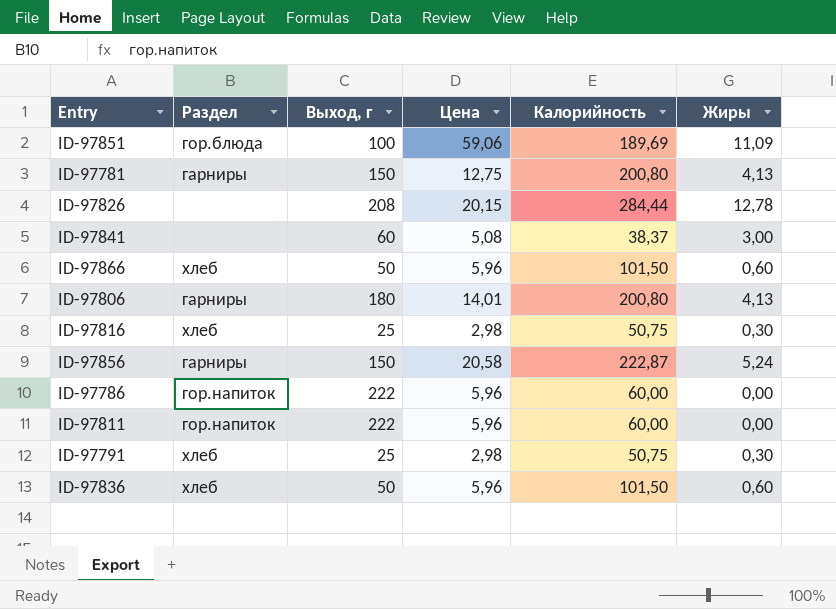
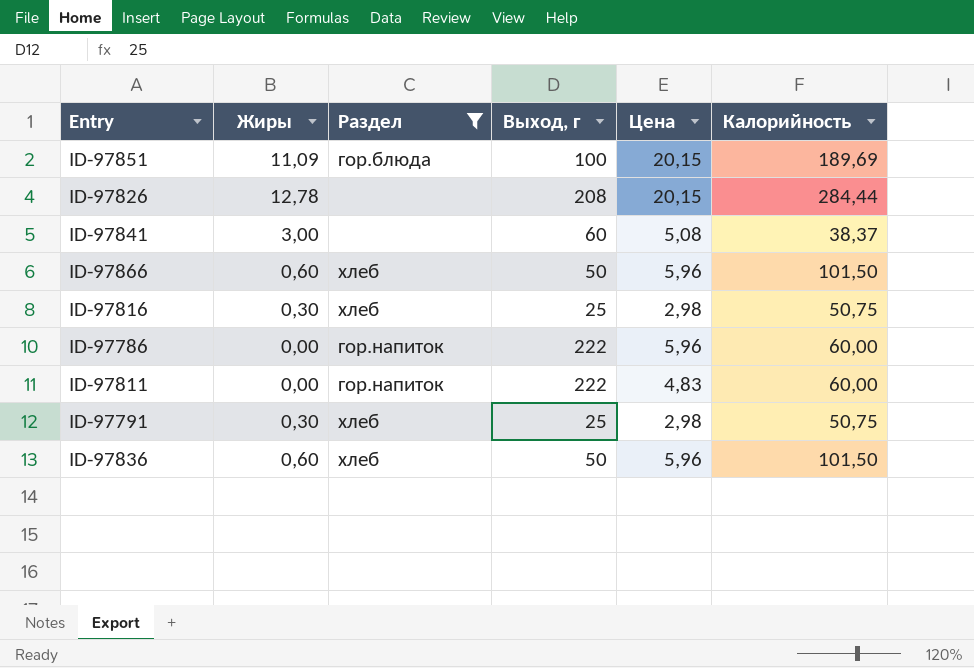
filter: none -> Раздел != гарниры
column Жиры | position: 6 -> 2
ID-97851 | Цена: 59,06 -> 20,15
ID-97811 | Цена: 5,96 -> 4,83

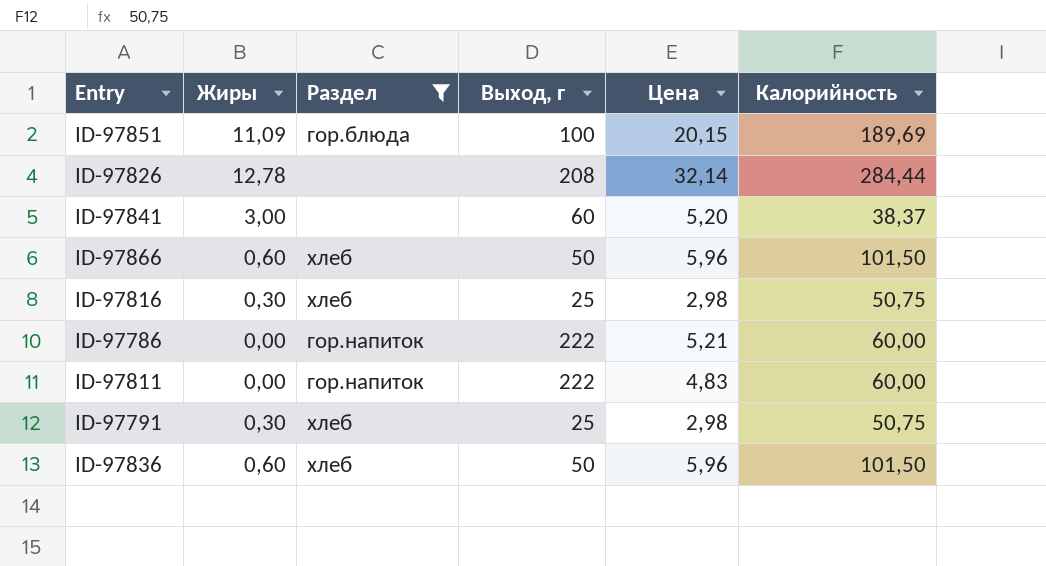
ID-97826 | Цена: 20,15 -> 32,14
ID-97841 | Цена: 5,08 -> 5,20
ID-97786 | Цена: 5,96 -> 5,21

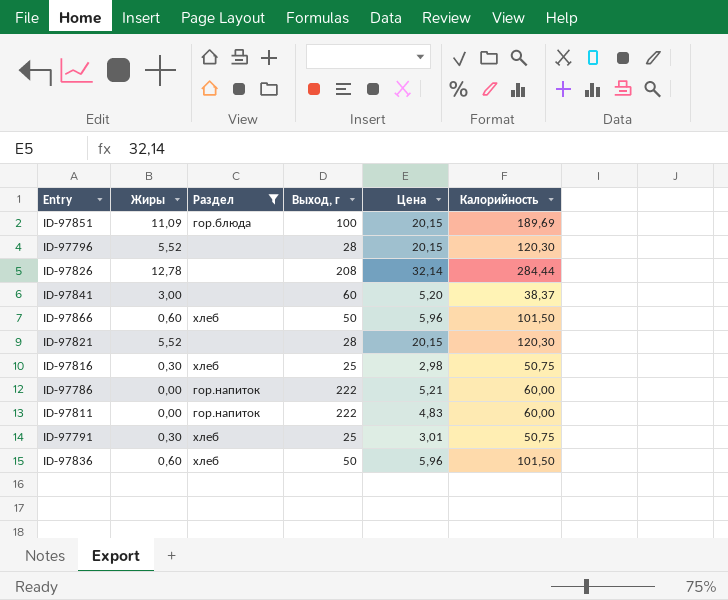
row ID-97796: none -> 5,52 | none | 28 | 20,15 | 120,30
row ID-97821: none -> 5,52 | none | 28 | 20,15 | 120,30
ID-97791 | Цена: 2,98 -> 3,01

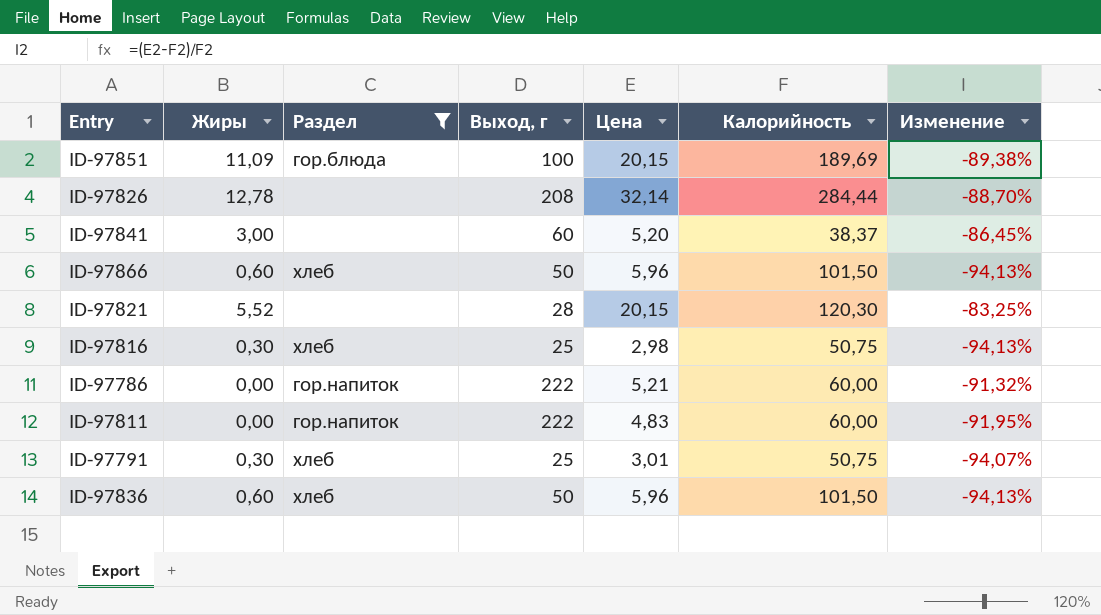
column Изменение | formula: none -> ([Цена] - [Калорийность]) / [Калорийность]
row ID-97796: 5,52 | none | 28 | 20,15 | 120,30 -> none

